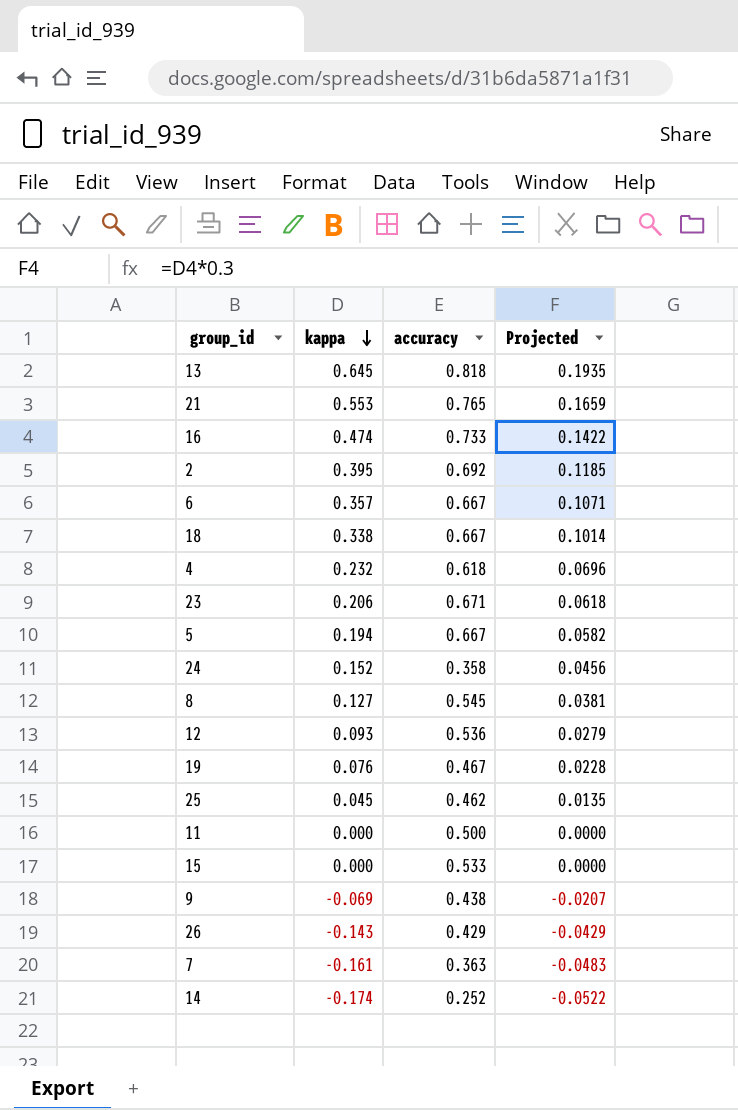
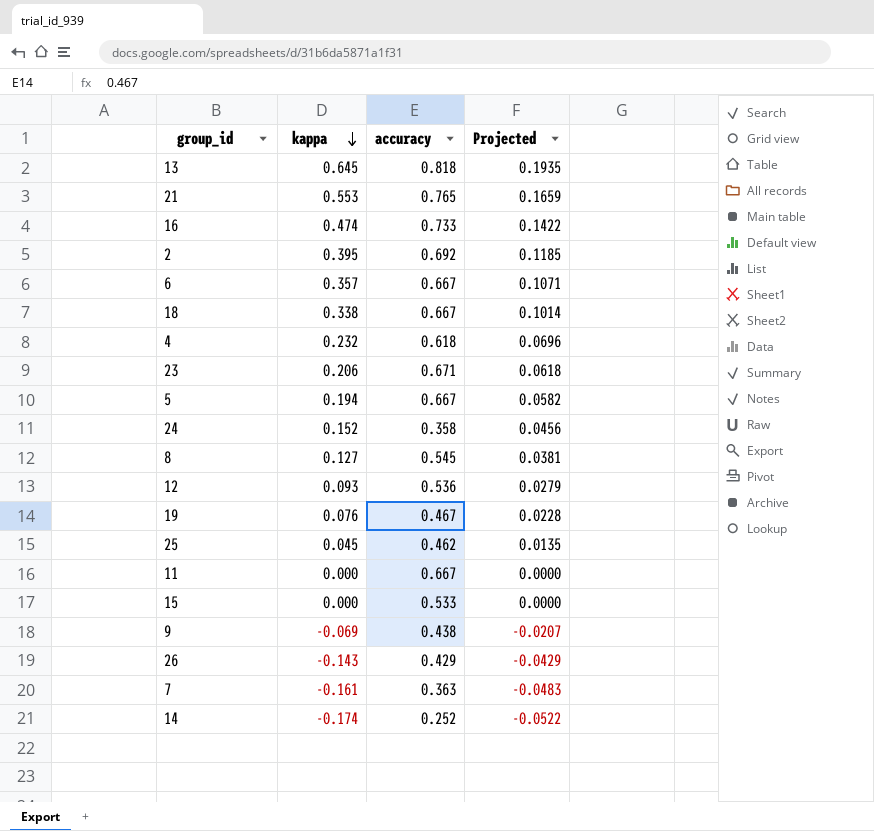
11 | accuracy: 0.500 -> 0.667

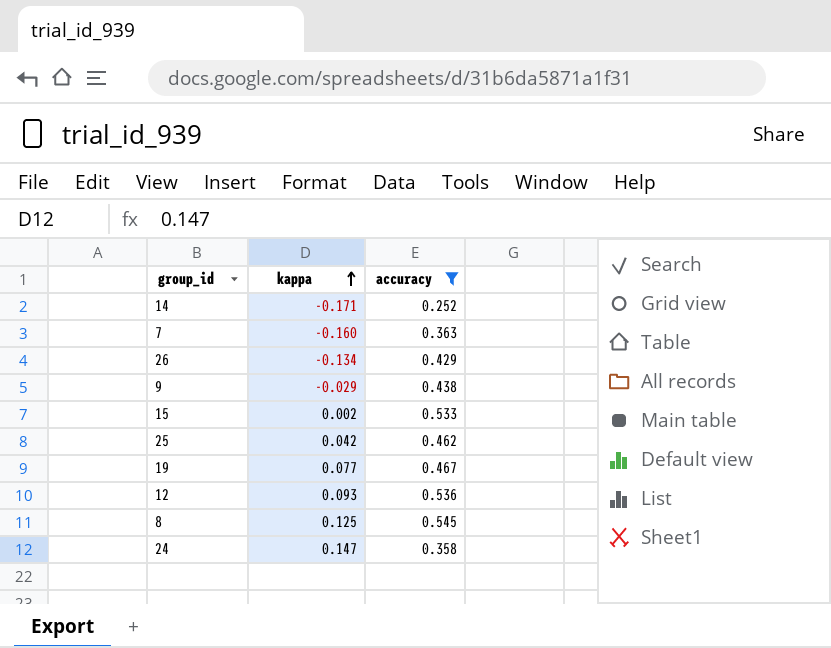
filter: none -> accuracy <= 0.545
row order: kappa descending -> kappa ascending
column Projected | formula: [kappa] * 0.3 -> none
14 | kappa: -0.174 -> -0.171
7 | kappa: -0.161 -> -0.160
26 | kappa: -0.143 -> -0.134
9 | kappa: -0.069 -> -0.029
15 | kappa: 0.000 -> 0.002
25 | kappa: 0.045 -> 0.042
19 | kappa: 0.076 -> 0.077
8 | kappa: 0.127 -> 0.125
24 | kappa: 0.152 -> 0.147

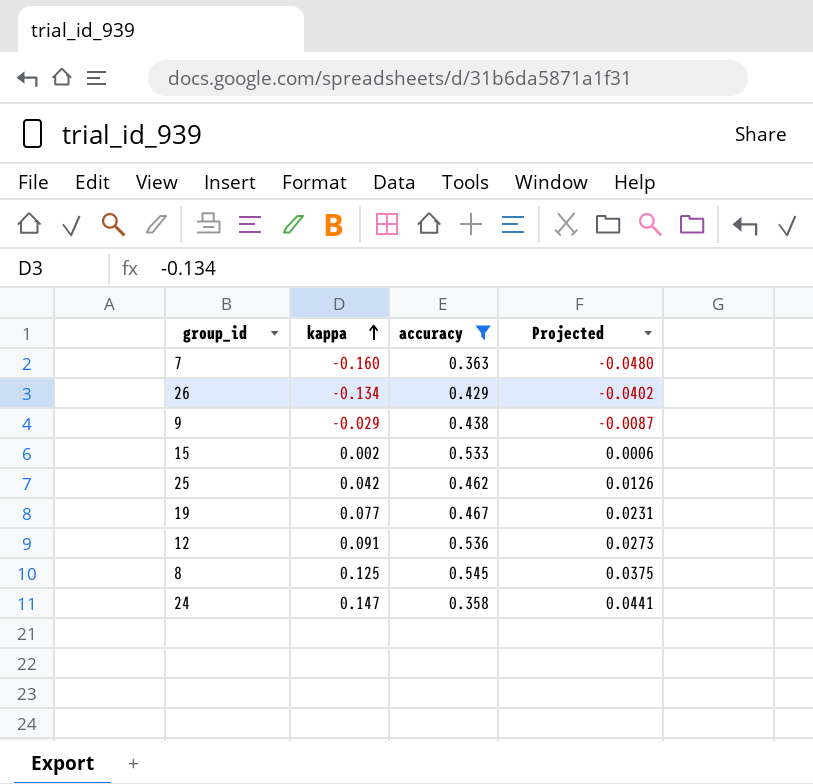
column Projected | formula: none -> [kappa] * 0.3
row 14: -0.171 | 0.252 -> none
12 | kappa: 0.093 -> 0.091

